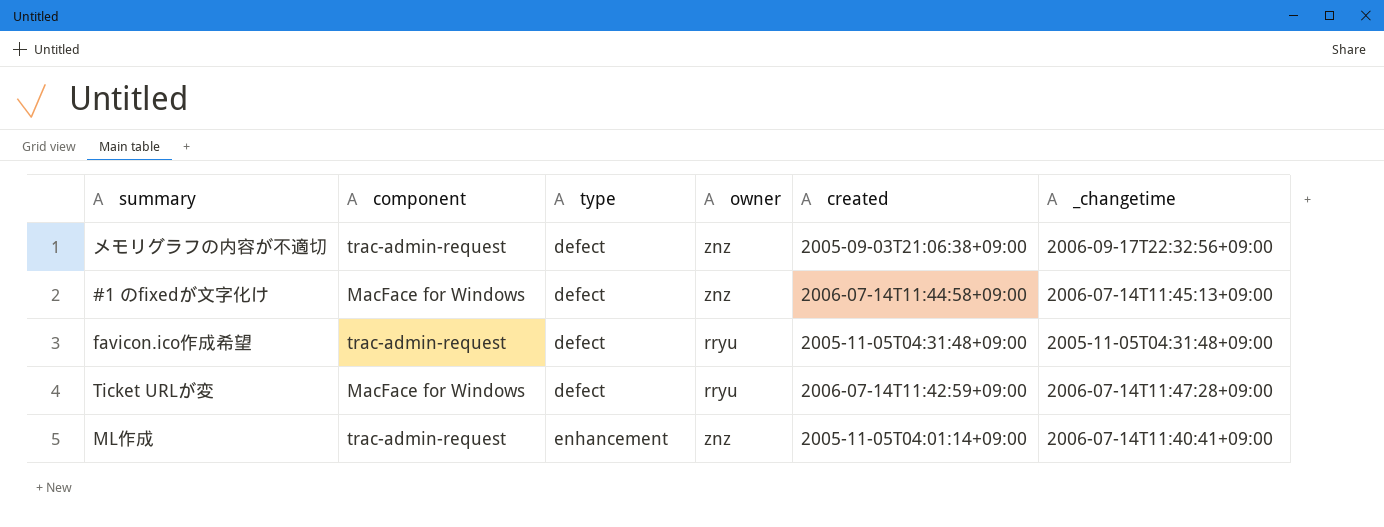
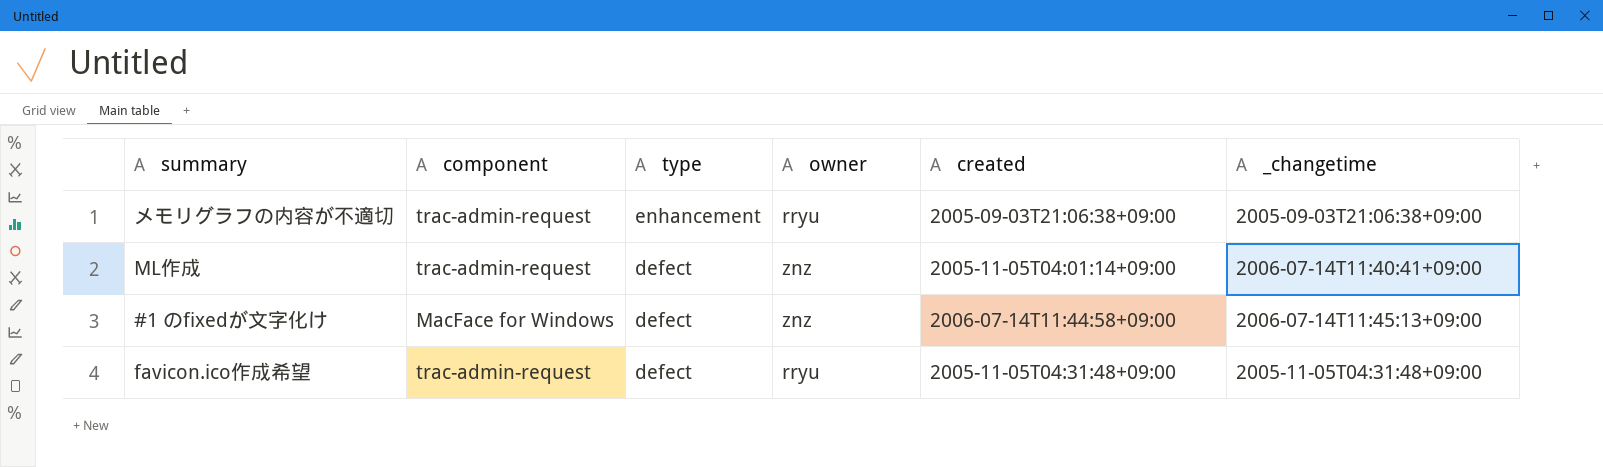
row order: type ascending -> type descending
row Ticket URLが変: MacFace for Windows | defect | rryu | 2006-07-14T11:42:59+09:00 | 2006-07-14T11:47:28+09:00 -> none
メモリグラフの内容が不適切 | type: defect -> enhancement
メモリグラフの内容が不適切 | owner: znz -> rryu
メモリグラフの内容が不適切 | _changetime: 2006-09-17T22:32:56+09:00 -> 2005-09-03T21:06:38+09:00
ML作成 | type: enhancement -> defect

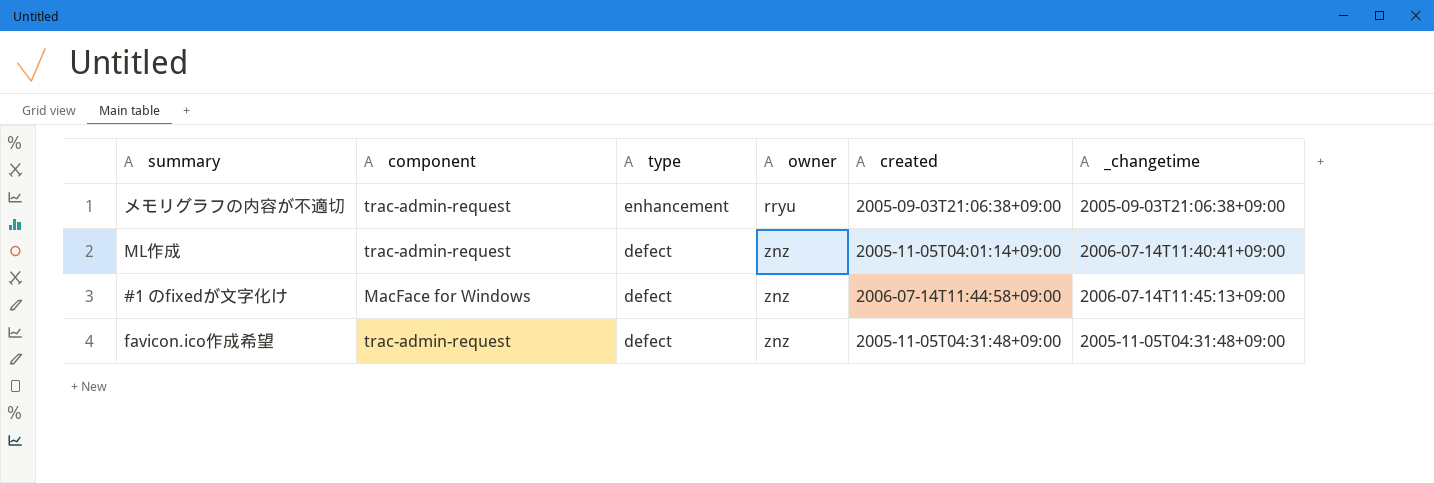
favicon.ico作成希望 | owner: rryu -> znz

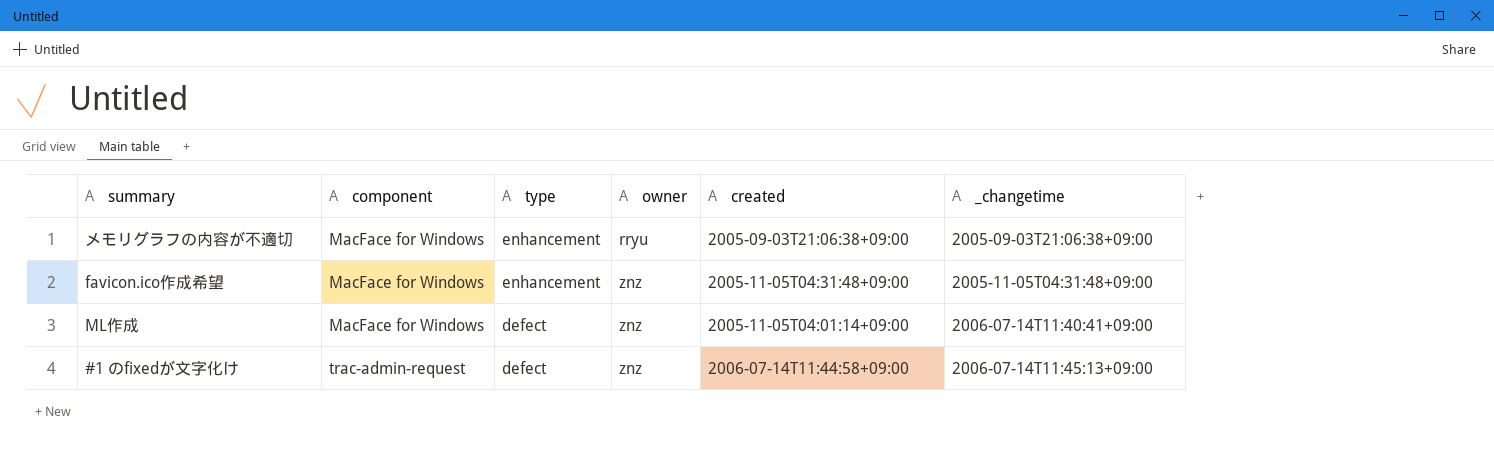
row order: type descending -> component ascending
メモリグラフの内容が不適切 | component: trac-admin-request -> MacFace for Windows
favicon.ico作成希望 | component: trac-admin-request -> MacFace for Windows
favicon.ico作成希望 | type: defect -> enhancement
ML作成 | component: trac-admin-request -> MacFace for Windows
#1 のfixedが文字化け | component: MacFace for Windows -> trac-admin-request

